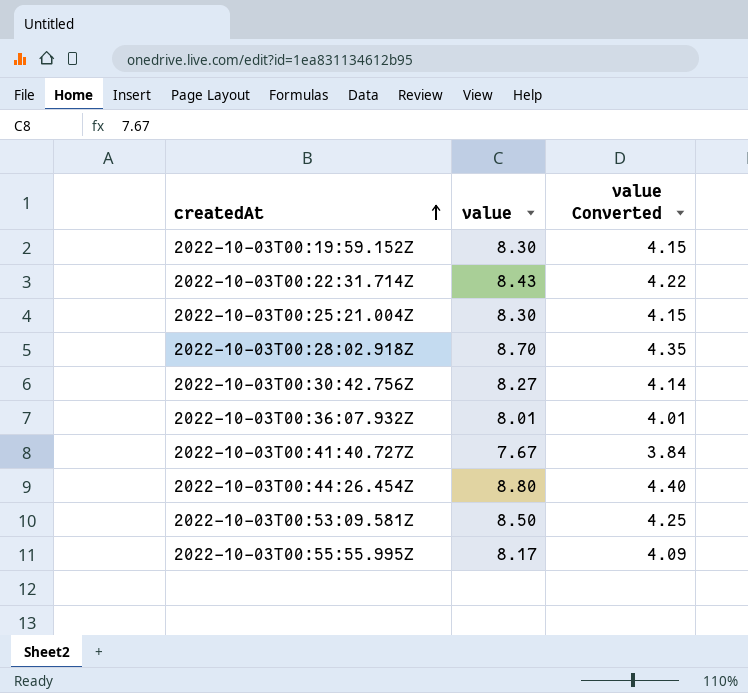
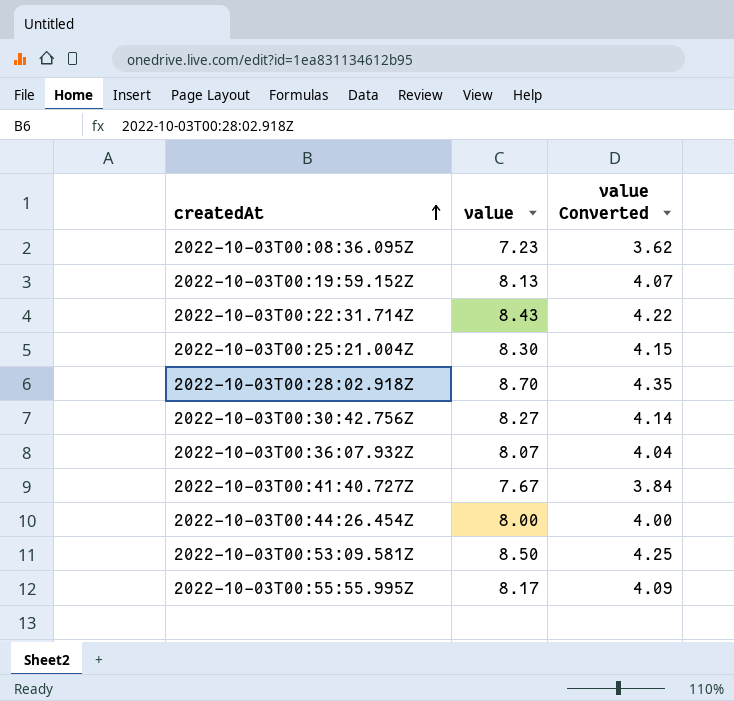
row 2022-10-03T00:08:36.095Z: none -> 7.23 | 3.62
2022-10-03T00:19:59.152Z | value: 8.30 -> 8.13
2022-10-03T00:19:59.152Z | value Converted: 4.15 -> 4.07
2022-10-03T00:36:07.932Z | value: 8.01 -> 8.07
2022-10-03T00:36:07.932Z | value Converted: 4.01 -> 4.04
2022-10-03T00:44:26.454Z | value: 8.80 -> 8.00
2022-10-03T00:44:26.454Z | value Converted: 4.40 -> 4.00

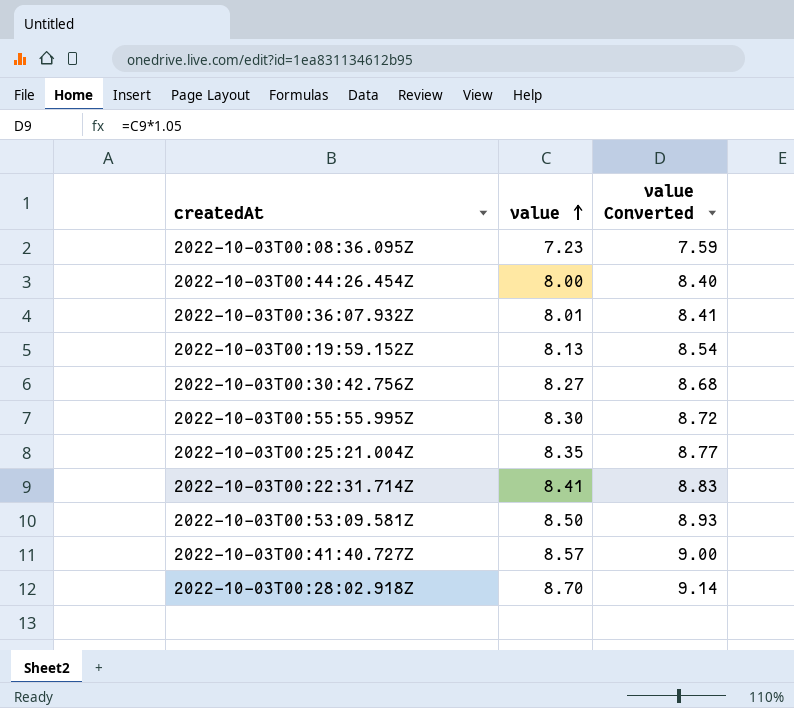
row order: createdAt ascending -> value ascending
column value Converted | formula: [value] * 0.5 -> [value] * 1.05
2022-10-03T00:36:07.932Z | value: 8.07 -> 8.01
2022-10-03T00:55:55.995Z | value: 8.17 -> 8.30
2022-10-03T00:25:21.004Z | value: 8.30 -> 8.35
2022-10-03T00:22:31.714Z | value: 8.43 -> 8.41
2022-10-03T00:41:40.727Z | value: 7.67 -> 8.57

